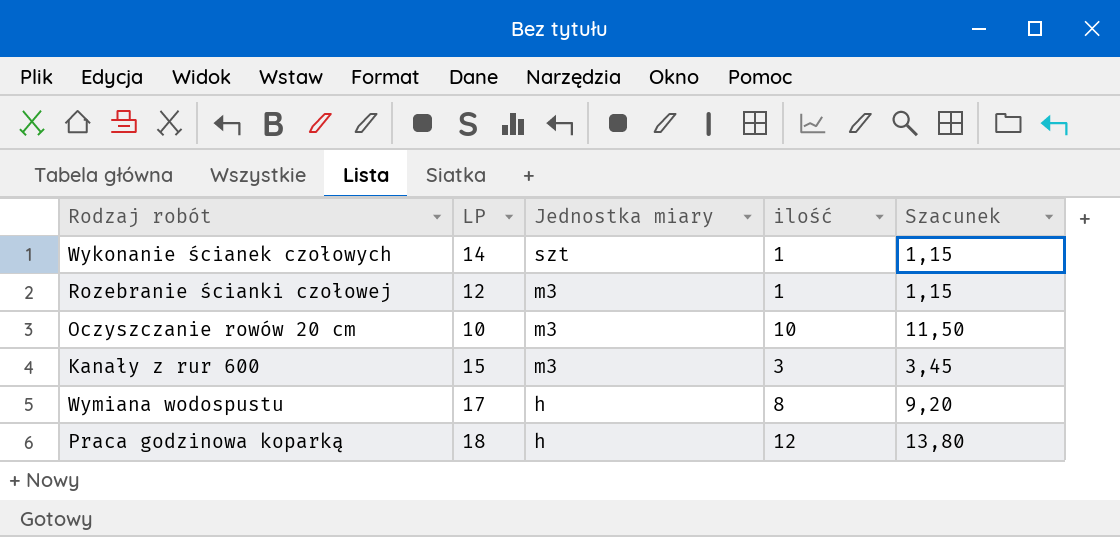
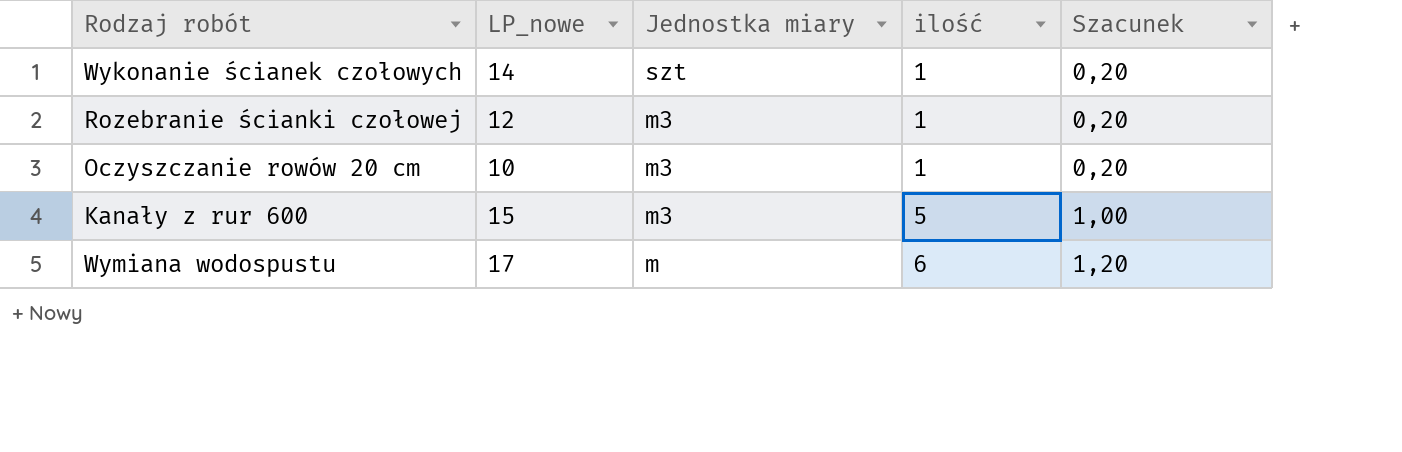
column name: LP -> LP_nowe
column Szacunek | formula: [ilość] * 1,15 -> [ilość] * 0,2
row Praca godzinowa koparką: 18 | h | 12 | 13,80 -> none
Oczyszczanie rowów 20 cm | ilość: 10 -> 1
Kanały z rur 600 | ilość: 3 -> 5
Wymiana wodospustu | Jednostka miary: h -> m
Wymiana wodospustu | ilość: 8 -> 6

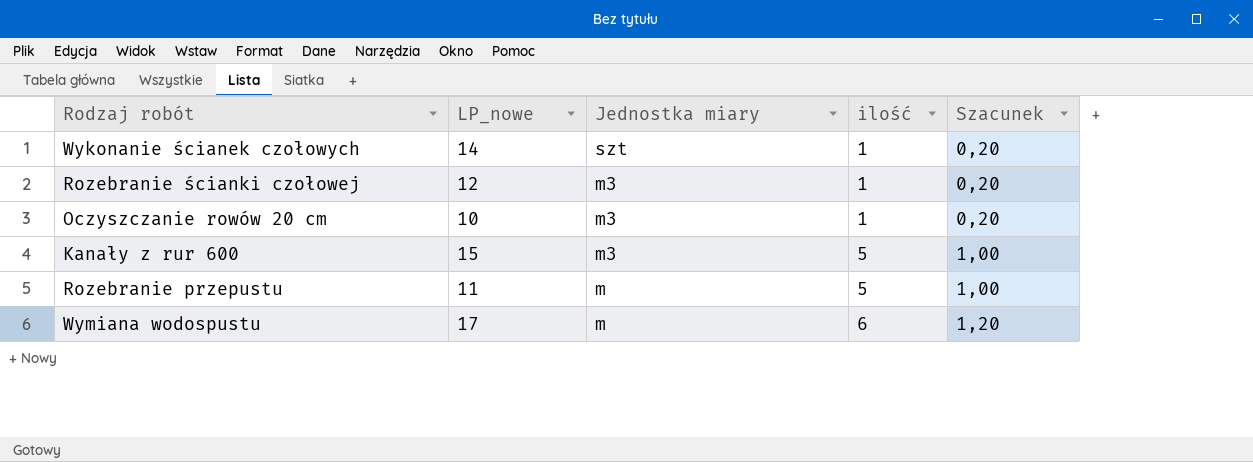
row Rozebranie przepustu: none -> 11 | m | 5 | 1,00

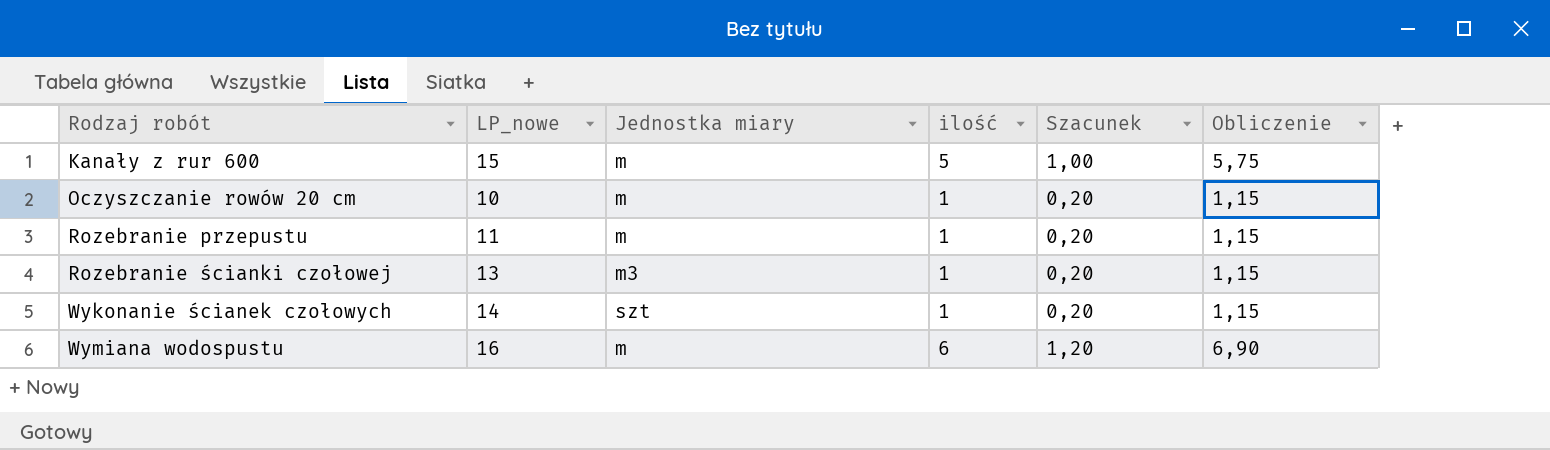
row order: Jednostka miary descending -> Rodzaj robót ascending
column Obliczenie | formula: none -> [ilość] * 1,15
Kanały z rur 600 | Jednostka miary: m3 -> m
Oczyszczanie rowów 20 cm | Jednostka miary: m3 -> m
Rozebranie przepustu | ilość: 5 -> 1
Rozebranie przepustu | Szacunek: 1,00 -> 0,20
Rozebranie ścianki czołowej | LP_nowe: 12 -> 13
Wymiana wodospustu | LP_nowe: 17 -> 16

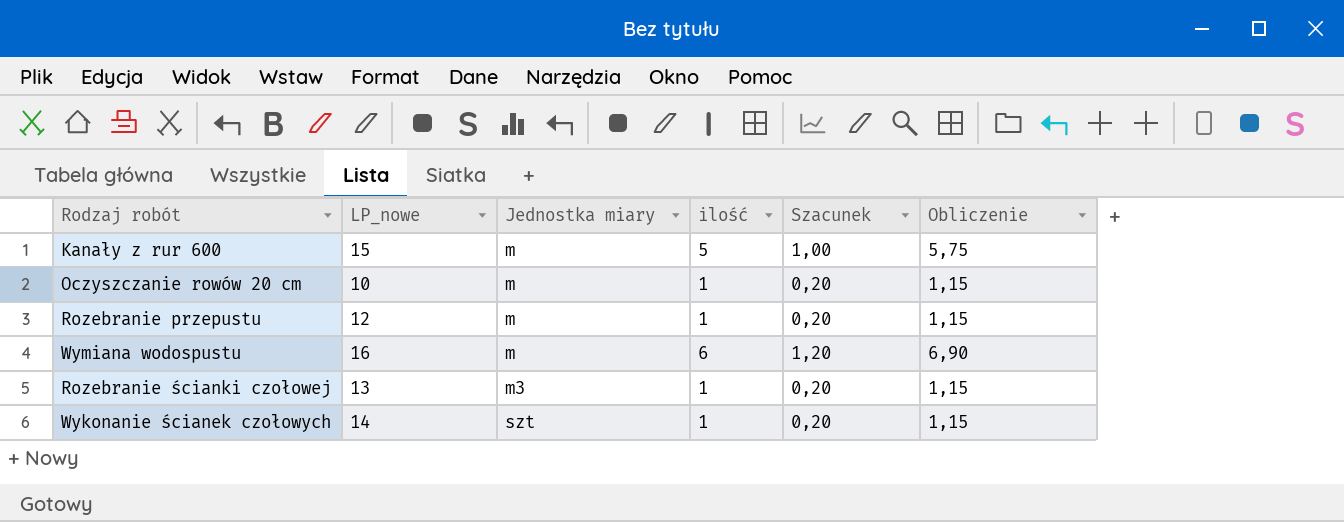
row order: Rodzaj robót ascending -> Jednostka miary ascending
Rozebranie przepustu | LP_nowe: 11 -> 12

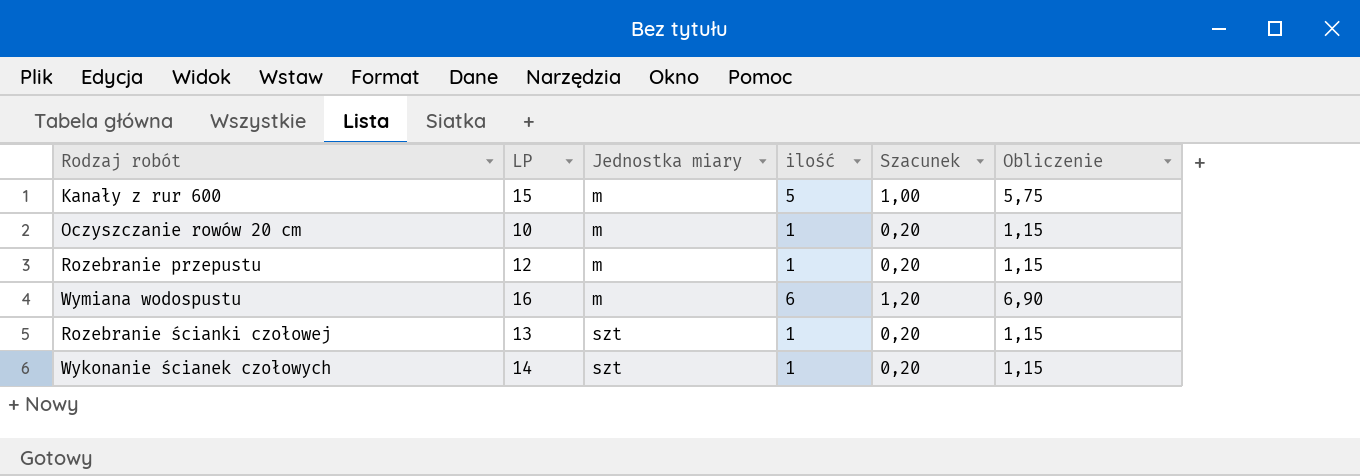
column name: LP_nowe -> LP
Rozebranie ścianki czołowej | Jednostka miary: m3 -> szt

